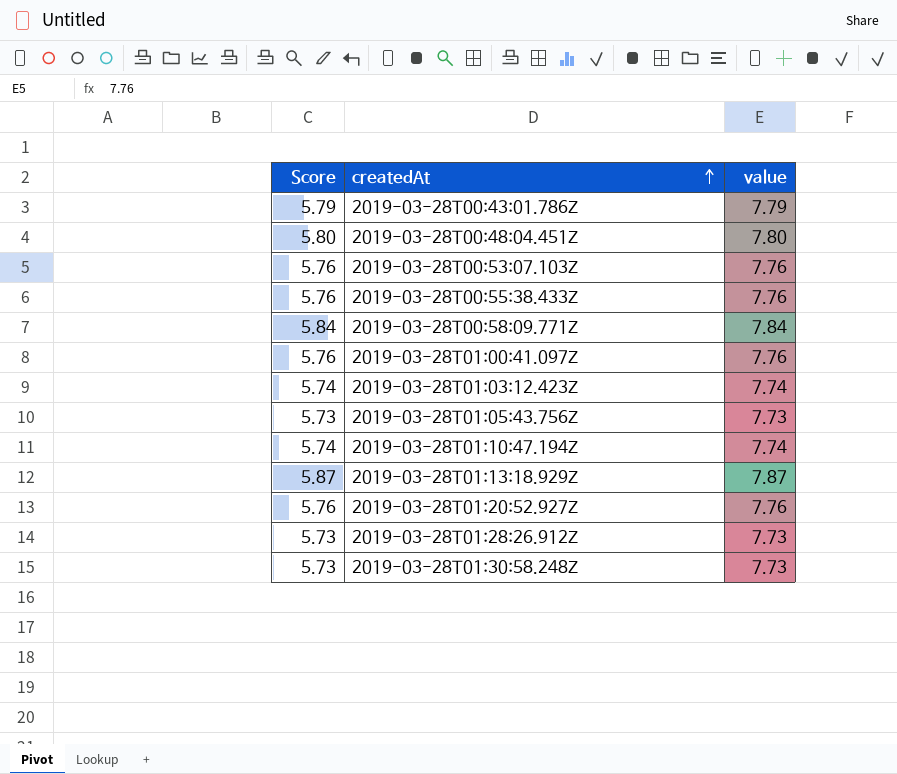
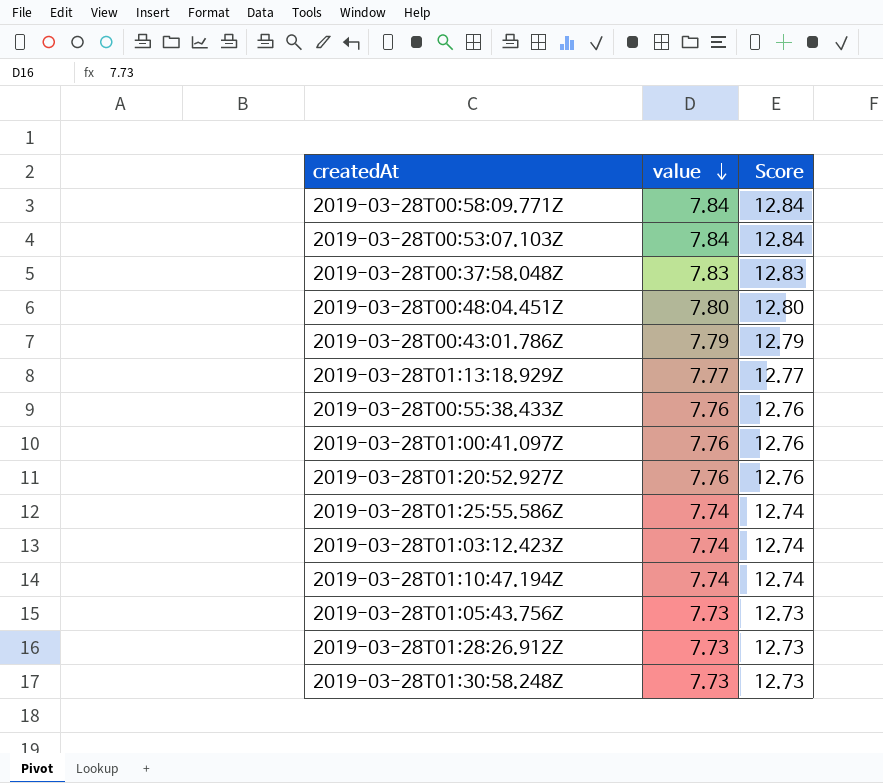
row order: createdAt ascending -> value descending
column Score | formula: [value] - 2 -> [value] + 5
column Score | position: 1 -> 3
2019-03-28T00:53:07.103Z | value: 7.76 -> 7.84
row 2019-03-28T00:37:58.048Z: none -> 7.83 | 12.83
2019-03-28T01:13:18.929Z | value: 7.87 -> 7.77
row 2019-03-28T01:25:55.586Z: none -> 7.74 | 12.74

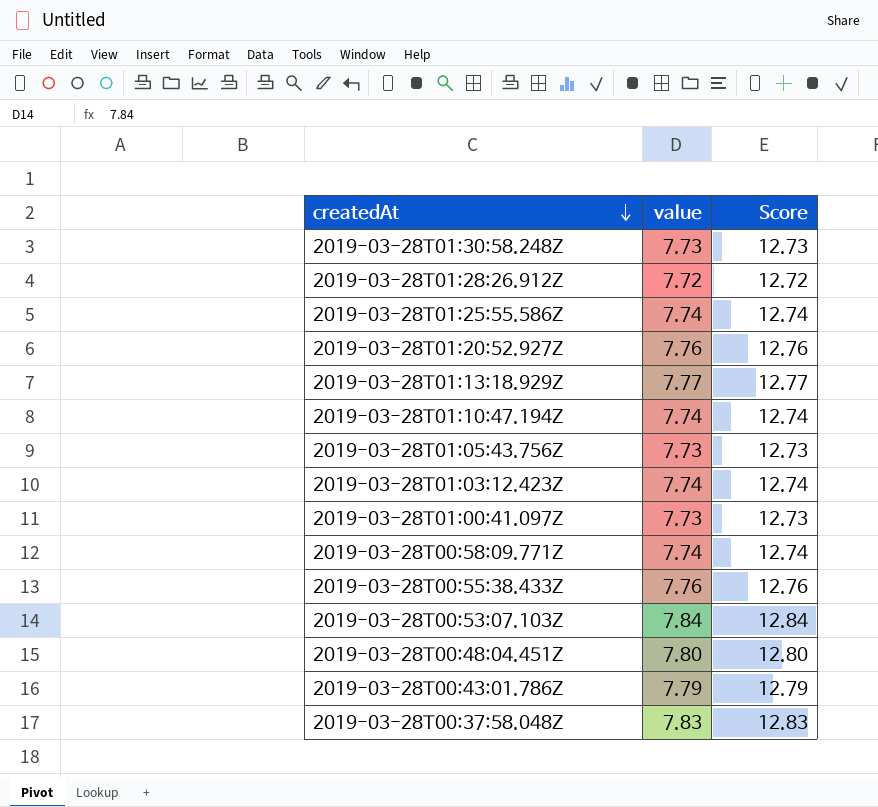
row order: value descending -> createdAt descending
2019-03-28T01:28:26.912Z | value: 7.73 -> 7.72
2019-03-28T01:28:26.912Z | Score: 12.73 -> 12.72
2019-03-28T01:00:41.097Z | value: 7.76 -> 7.73
2019-03-28T01:00:41.097Z | Score: 12.76 -> 12.73
2019-03-28T00:58:09.771Z | value: 7.84 -> 7.74
2019-03-28T00:58:09.771Z | Score: 12.84 -> 12.74

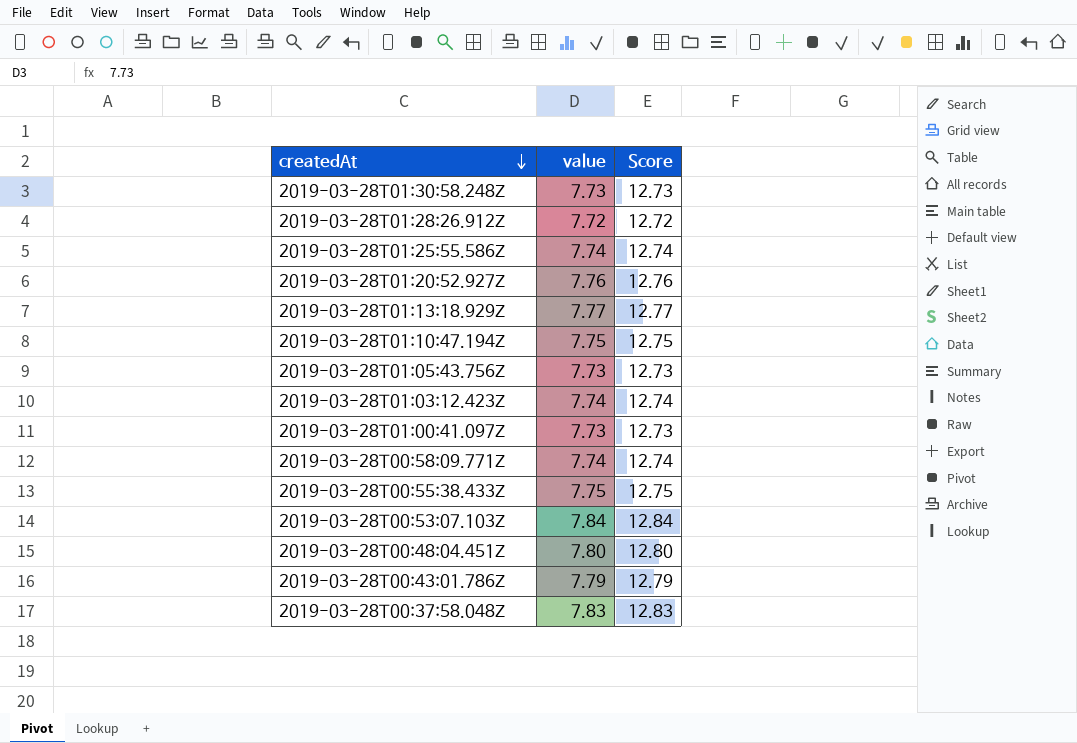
2019-03-28T01:10:47.194Z | value: 7.74 -> 7.75
2019-03-28T01:10:47.194Z | Score: 12.74 -> 12.75
2019-03-28T00:55:38.433Z | value: 7.76 -> 7.75
2019-03-28T00:55:38.433Z | Score: 12.76 -> 12.75

